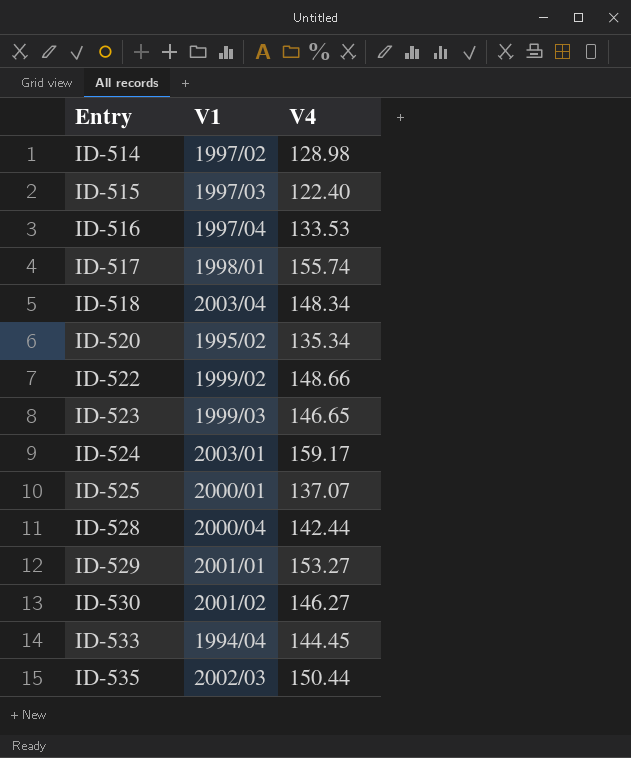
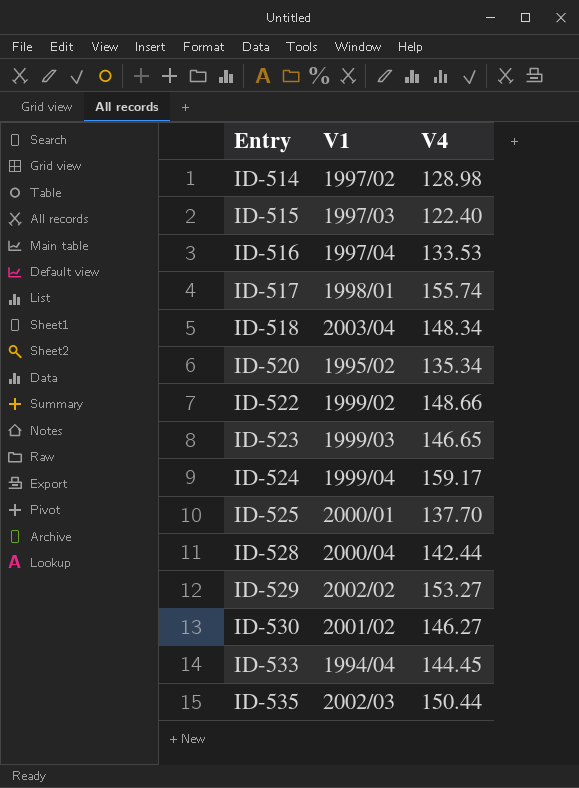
ID-524 | V1: 2003/01 -> 1999/04
ID-525 | V4: 137.07 -> 137.70
ID-529 | V1: 2001/01 -> 2002/02

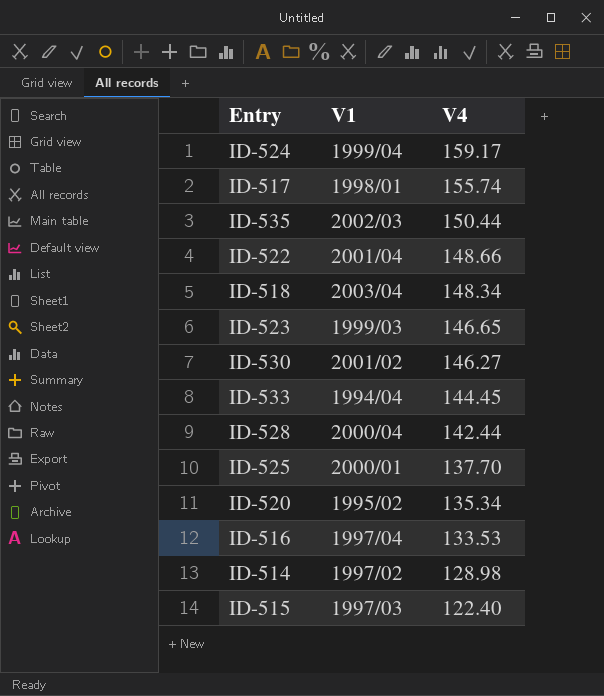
row order: Entry ascending -> V4 descending
row ID-529: 2002/02 | 153.27 -> none
ID-522 | V1: 1999/02 -> 2001/04

